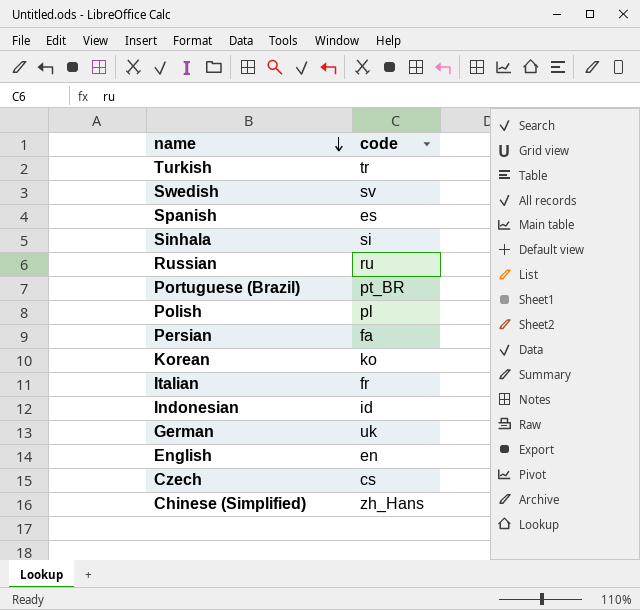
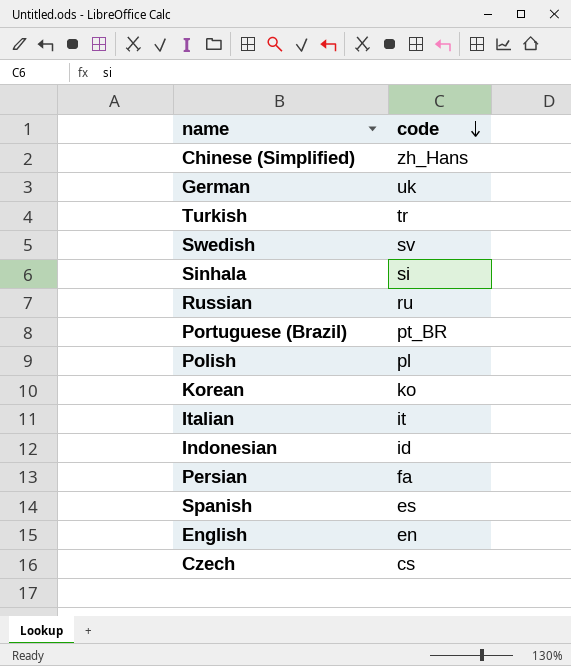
row order: name descending -> code descending
Italian | code: fr -> it

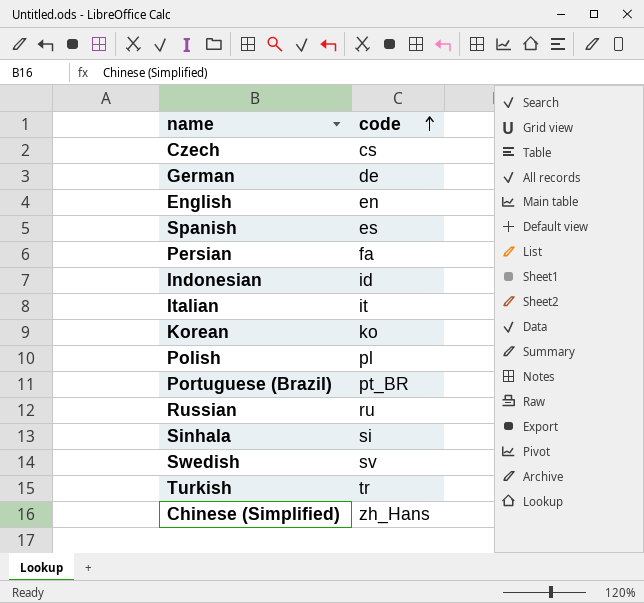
row order: code descending -> code ascending
German | code: uk -> de

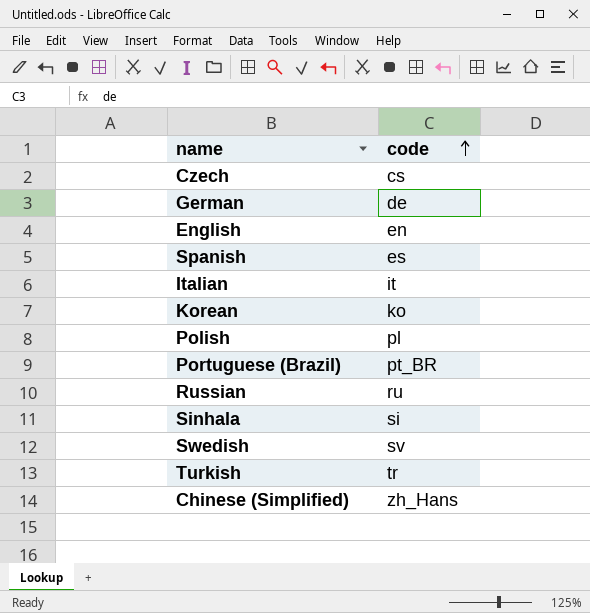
row Persian: fa -> none
row Indonesian: id -> none

